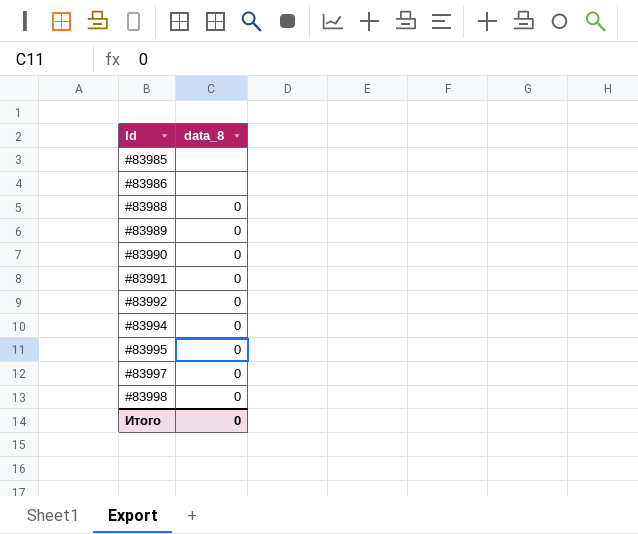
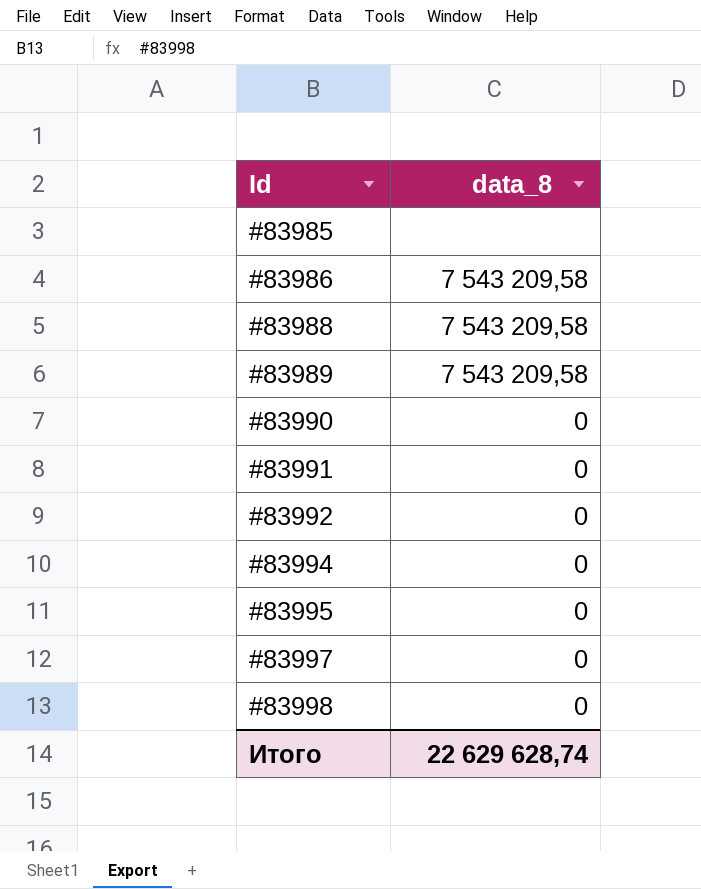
#83986 | data_8: none -> 7 543 209,58
#83988 | data_8: 0 -> 7 543 209,58
#83989 | data_8: 0 -> 7 543 209,58
Итого | data_8: 0 -> 22 629 628,74

